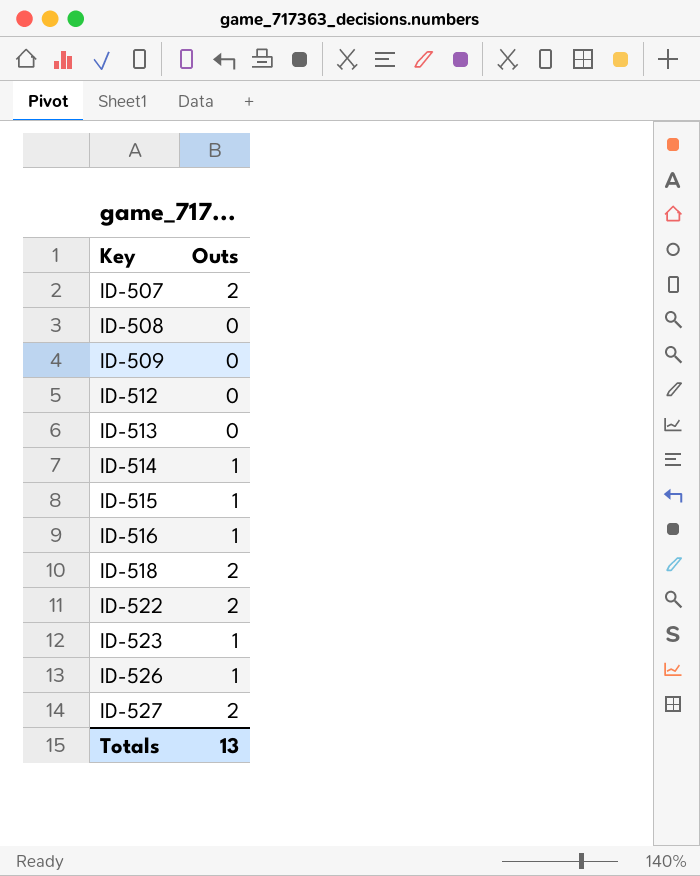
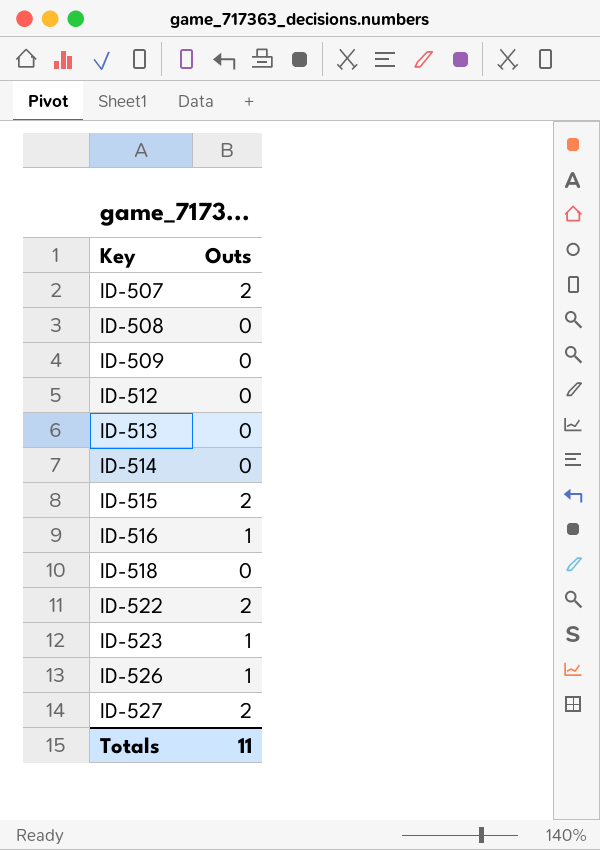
ID-514 | Outs: 1 -> 0
ID-515 | Outs: 1 -> 2
ID-518 | Outs: 2 -> 0
Totals | Outs: 13 -> 11

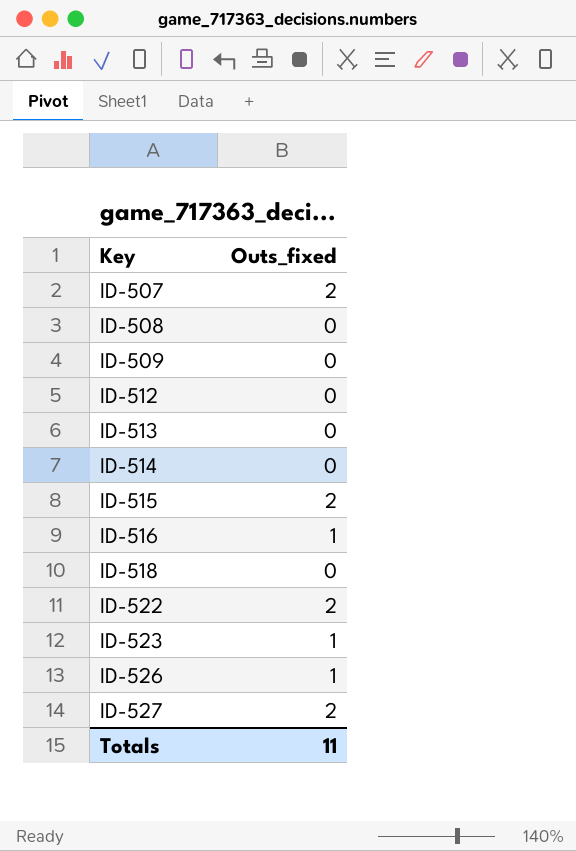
column name: Outs -> Outs_fixed

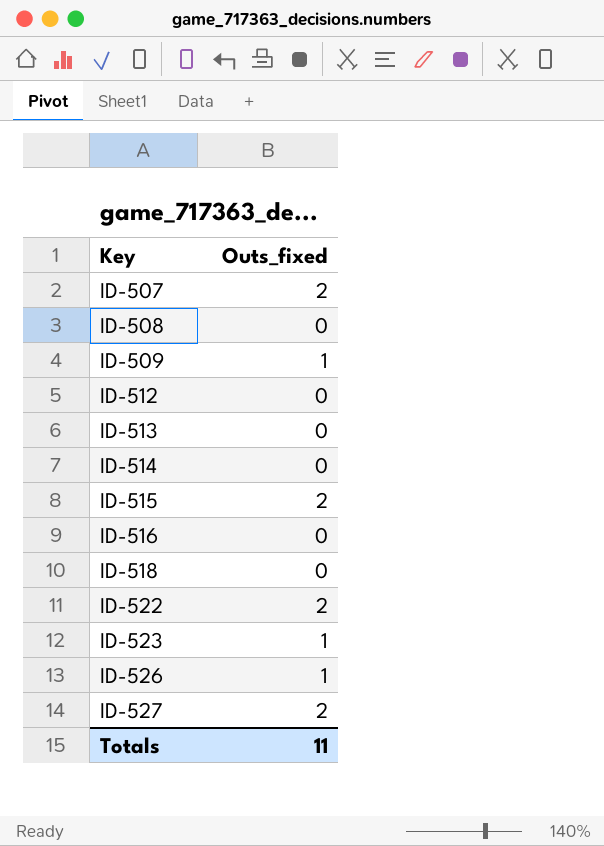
ID-509 | Outs_fixed: 0 -> 1
ID-516 | Outs_fixed: 1 -> 0

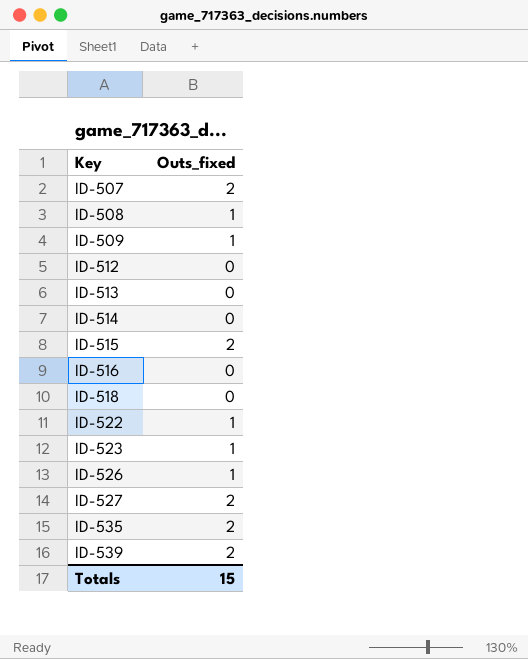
ID-508 | Outs_fixed: 0 -> 1
ID-522 | Outs_fixed: 2 -> 1
row ID-535: none -> 2
row ID-539: none -> 2
Totals | Outs_fixed: 11 -> 15

